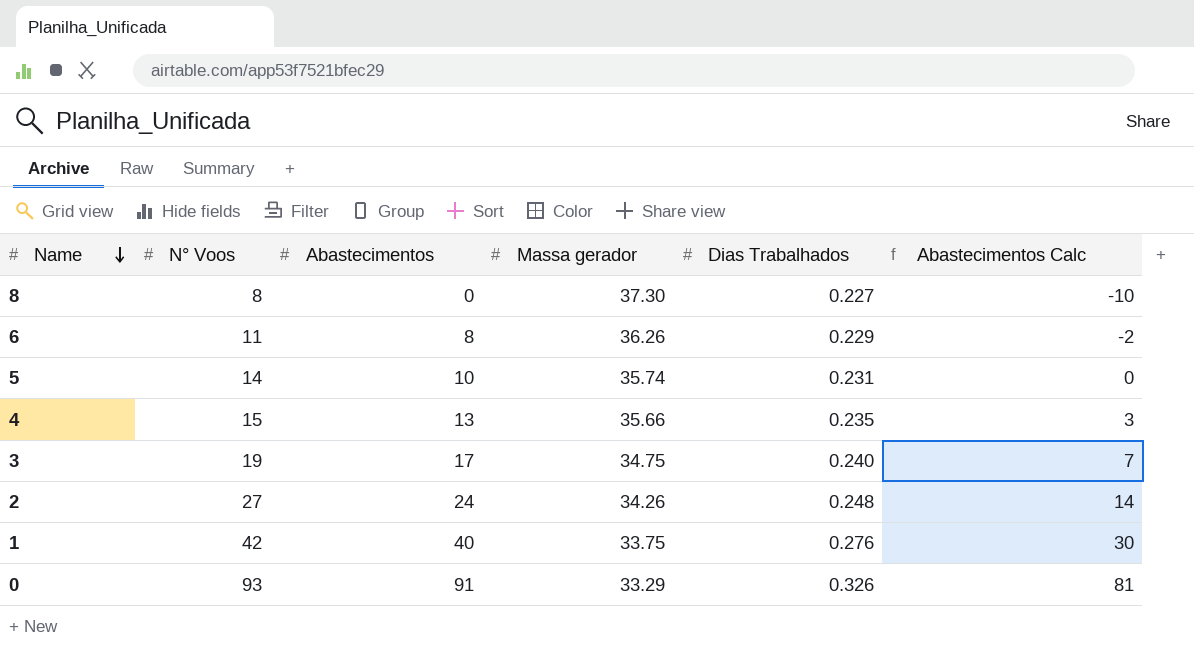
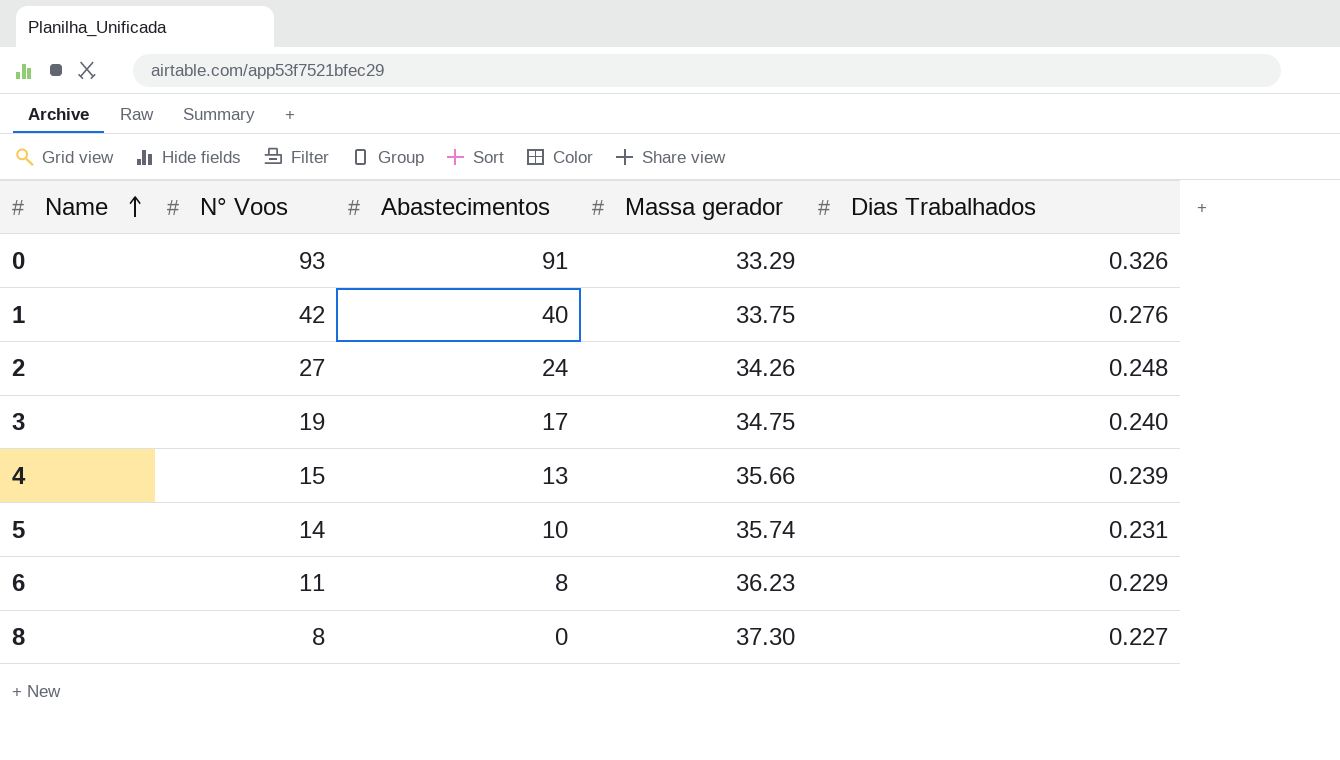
row order: Name descending -> Name ascending
column Abastecimentos Calc | formula: [Abastecimentos] - 10 -> none
4 | Dias Trabalhados: 0.235 -> 0.239
6 | Massa gerador: 36.26 -> 36.23

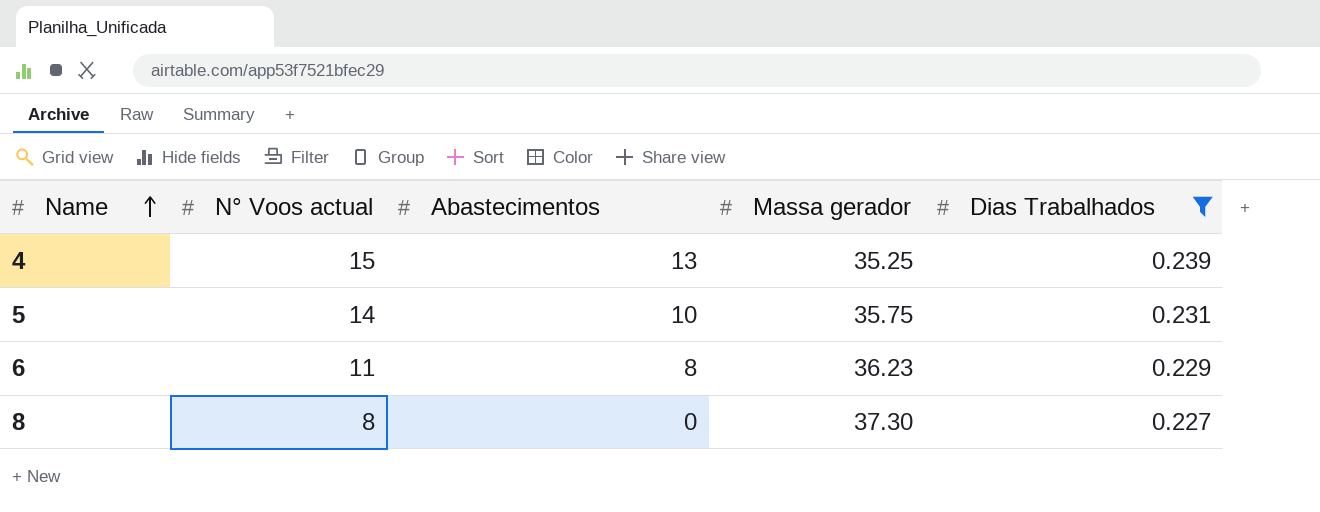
filter: none -> Dias Trabalhados <= 0.239
column name: N° Voos -> N° Voos actual
4 | Massa gerador: 35.66 -> 35.25
5 | Massa gerador: 35.74 -> 35.75

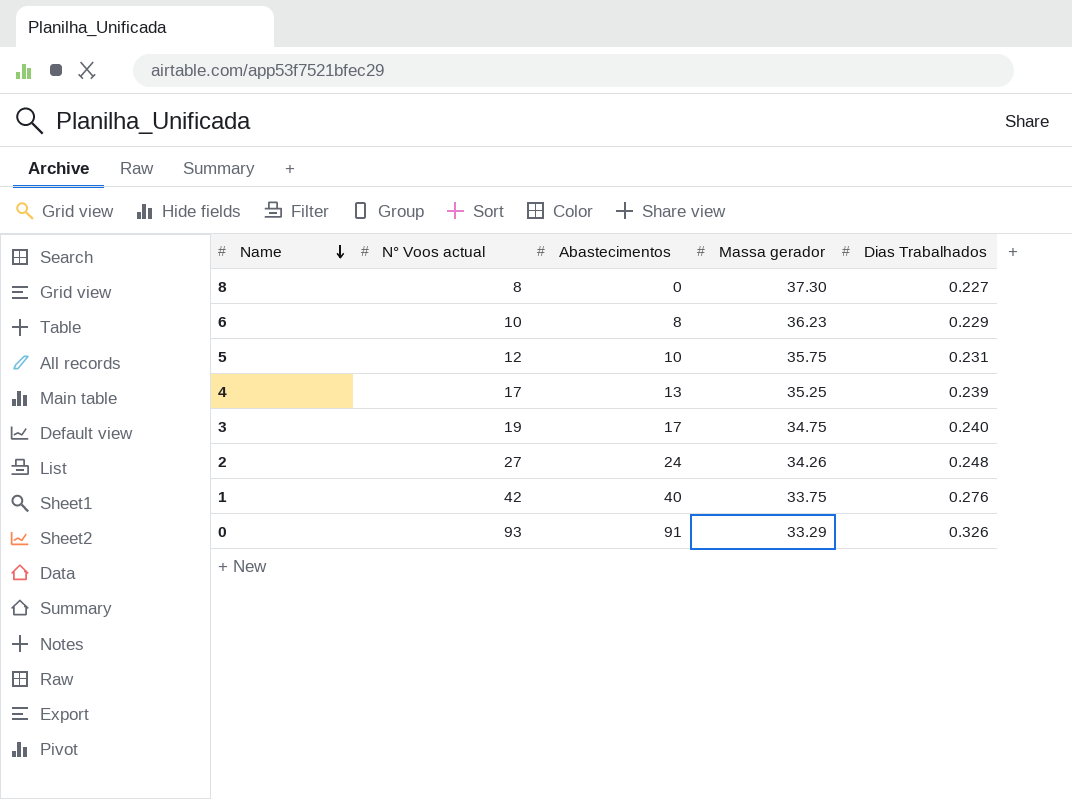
filter: Dias Trabalhados <= 0.239 -> none
row order: Name ascending -> Name descending
6 | N° Voos actual: 11 -> 10
5 | N° Voos actual: 14 -> 12
4 | N° Voos actual: 15 -> 17

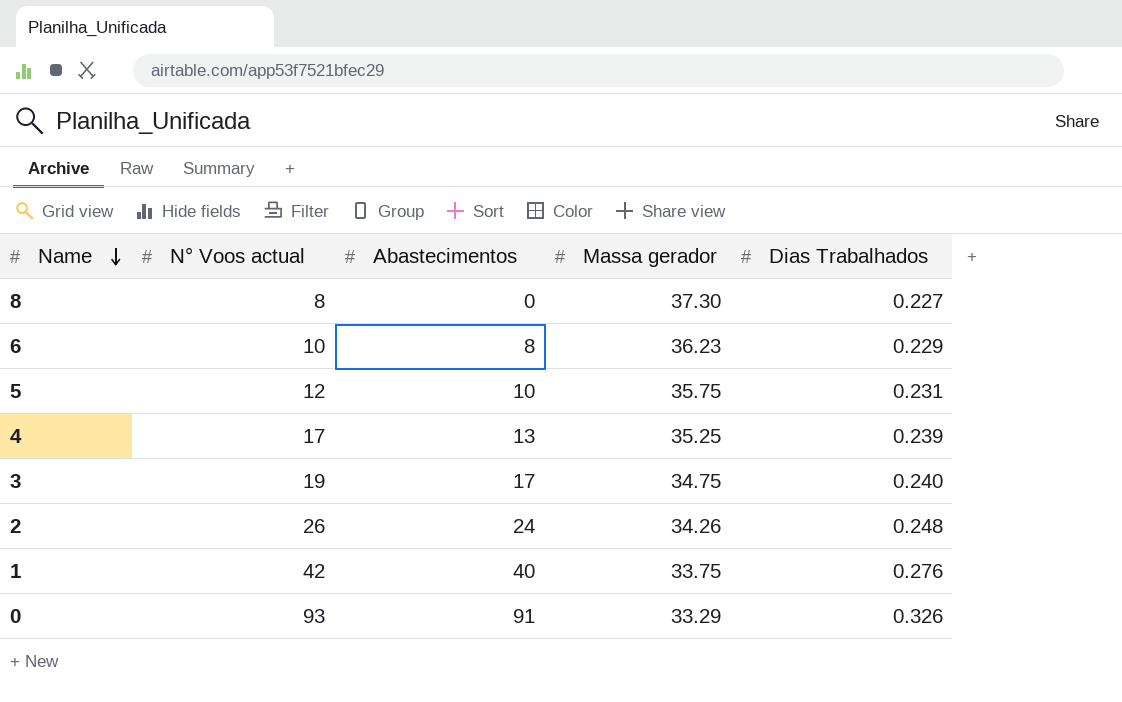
2 | N° Voos actual: 27 -> 26

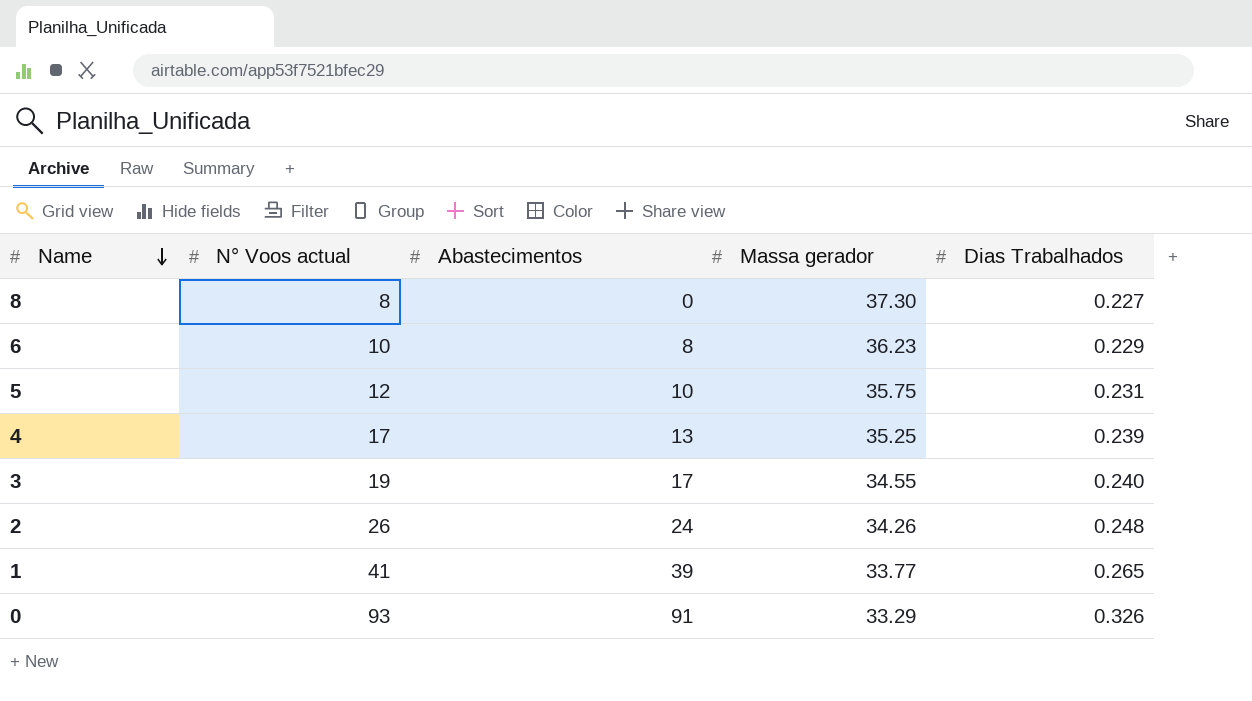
3 | Massa gerador: 34.75 -> 34.55
1 | N° Voos actual: 42 -> 41
1 | Abastecimentos: 40 -> 39
1 | Massa gerador: 33.75 -> 33.77
1 | Dias Trabalhados: 0.276 -> 0.265

